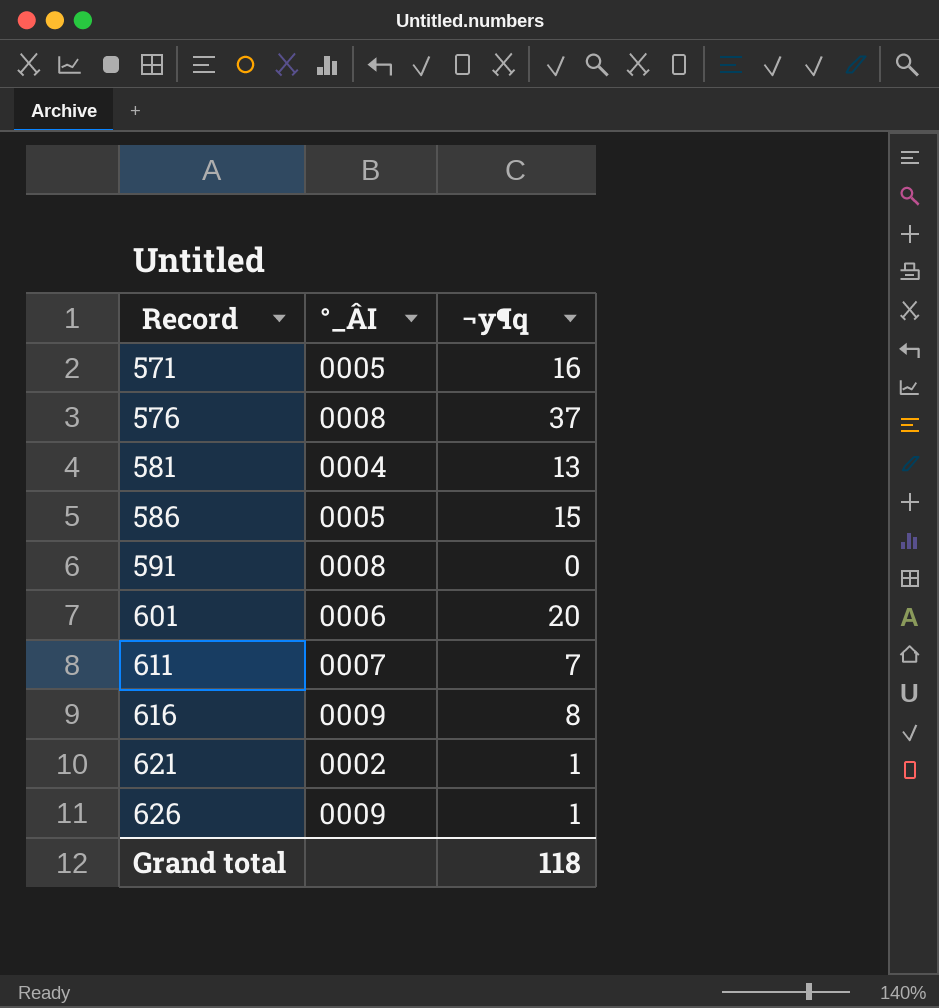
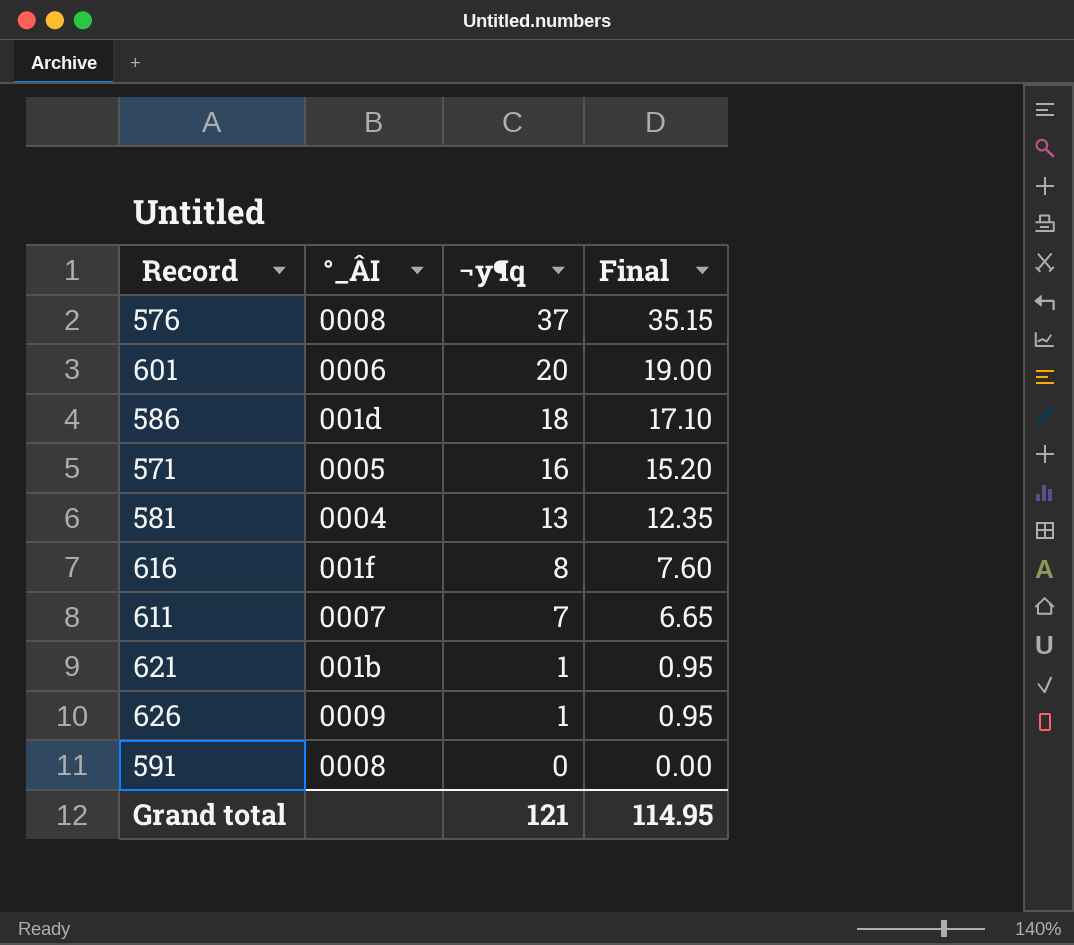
row order: Record ascending -> ¬y¶q descending
column Final | formula: none -> [¬y¶q] * 0.95
586 | °_ÂI: 0005 -> 001d
586 | ¬y¶q: 15 -> 18
616 | °_ÂI: 0009 -> 001f
621 | °_ÂI: 0002 -> 001b
Grand total | ¬y¶q: 118 -> 121

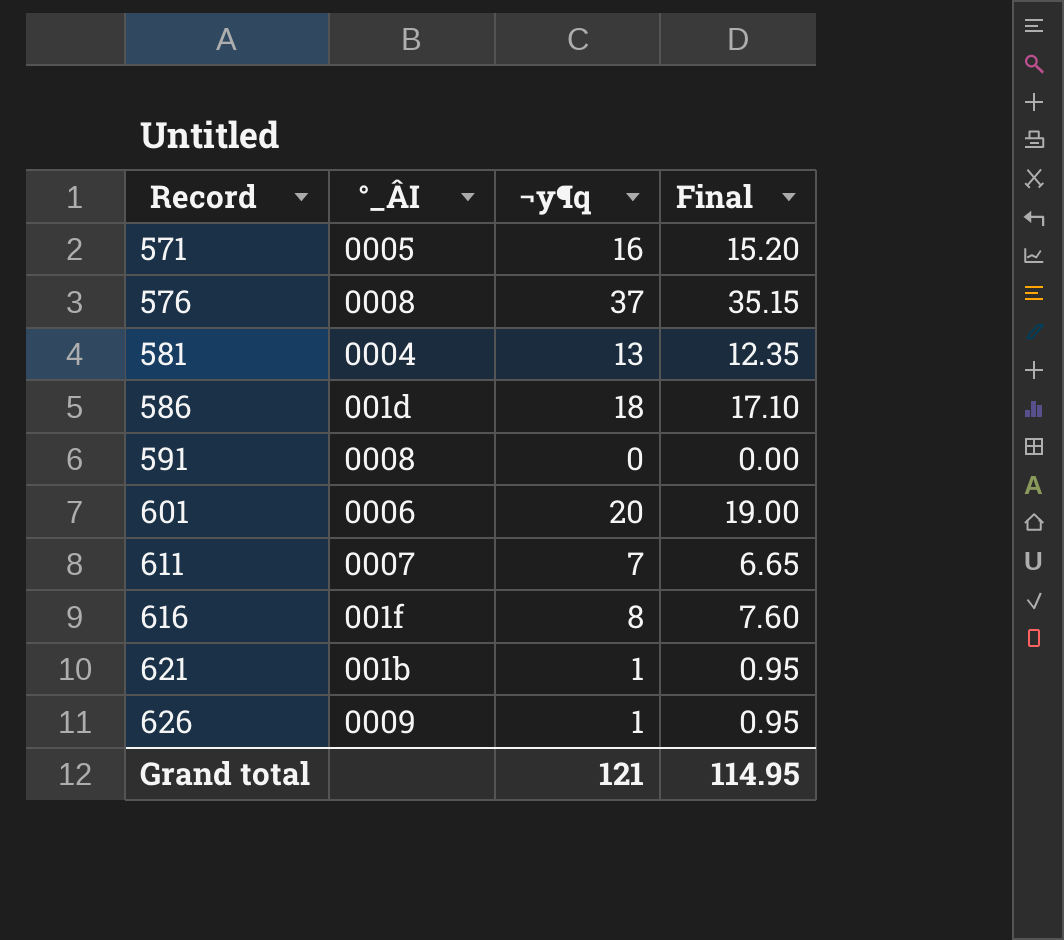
row order: ¬y¶q descending -> Record ascending

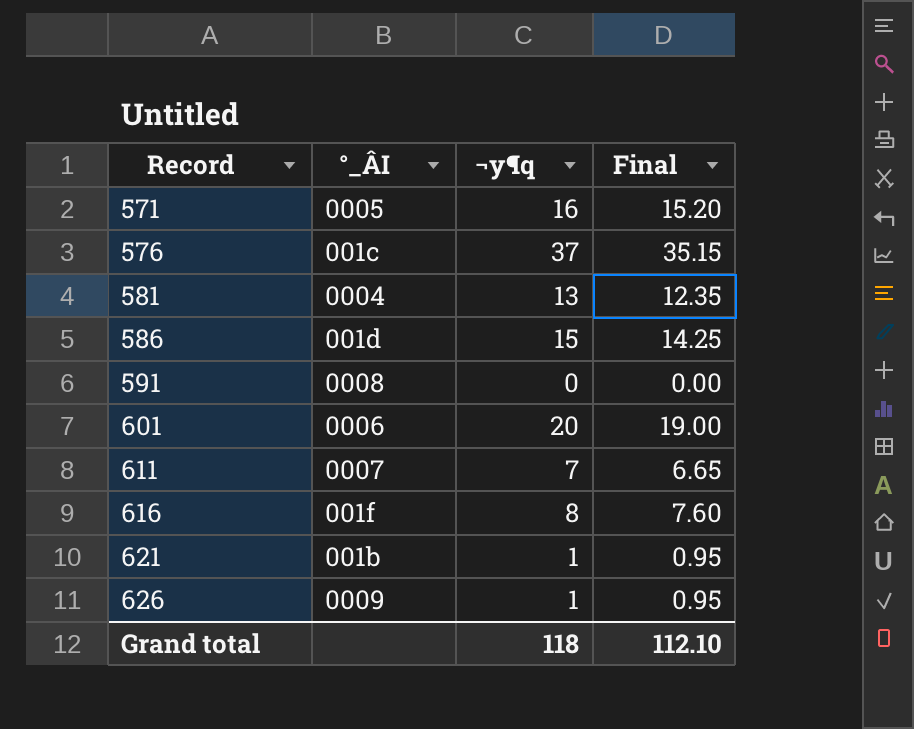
576 | °_ÂI: 0008 -> 001c
586 | ¬y¶q: 18 -> 15
586 | Final: 17.10 -> 14.25
Grand total | ¬y¶q: 121 -> 118
Grand total | Final: 114.95 -> 112.10

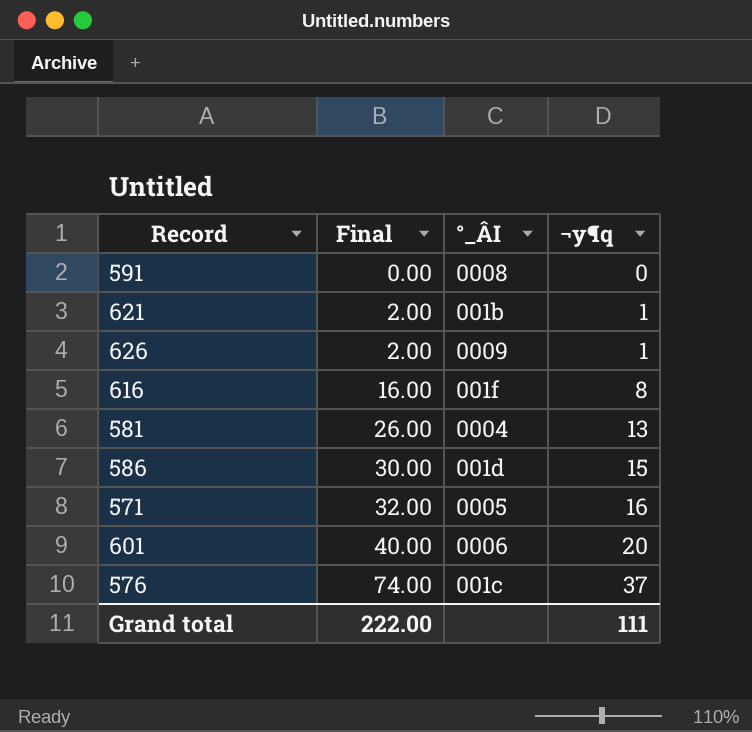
row order: Record ascending -> Final ascending
column Final | formula: [¬y¶q] * 0.95 -> [¬y¶q] * 2
column Final | position: 4 -> 2
row 611: 0007 | 7 | 6.65 -> none
Grand total | Final: 112.10 -> 222.00
Grand total | ¬y¶q: 118 -> 111

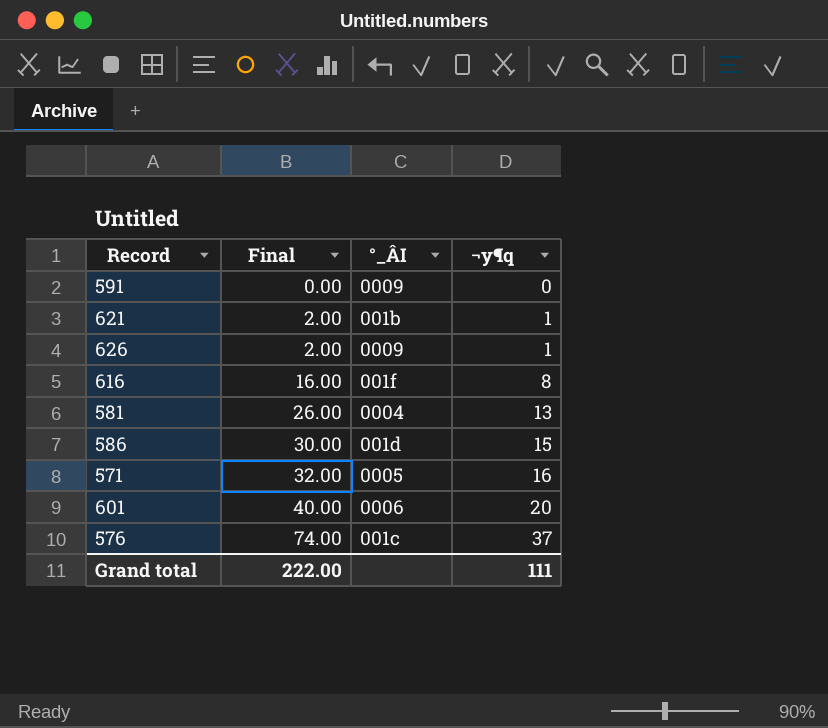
591 | °_ÂI: 0008 -> 0009

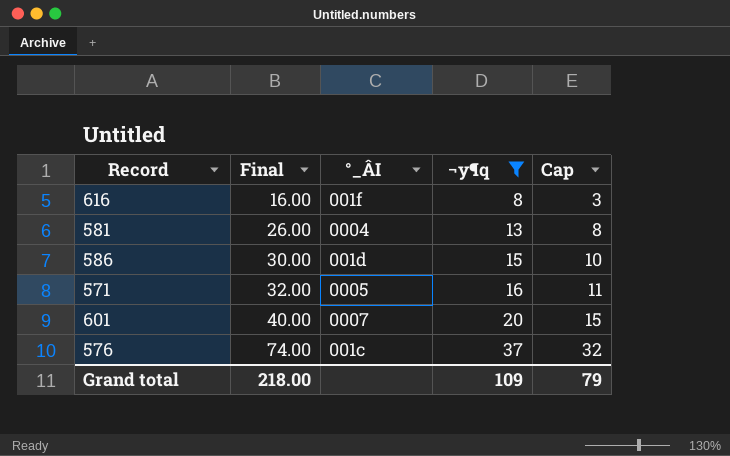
filter: none -> ¬y¶q >= 8
column Cap | formula: none -> [¬y¶q] - 5
601 | °_ÂI: 0006 -> 0007
Grand total | Final: 222.00 -> 218.00
Grand total | ¬y¶q: 111 -> 109

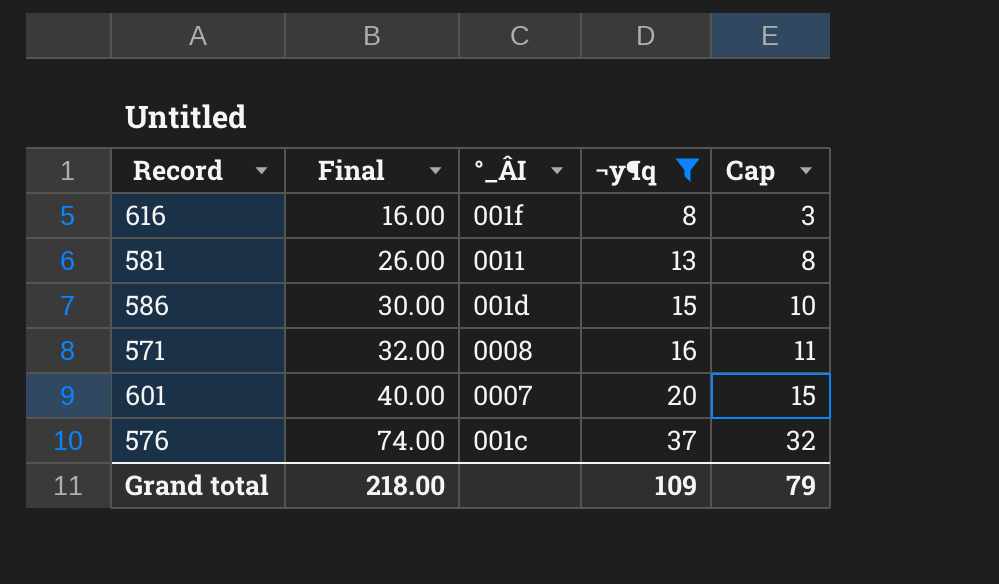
581 | °_ÂI: 0004 -> 0011
571 | °_ÂI: 0005 -> 0008

